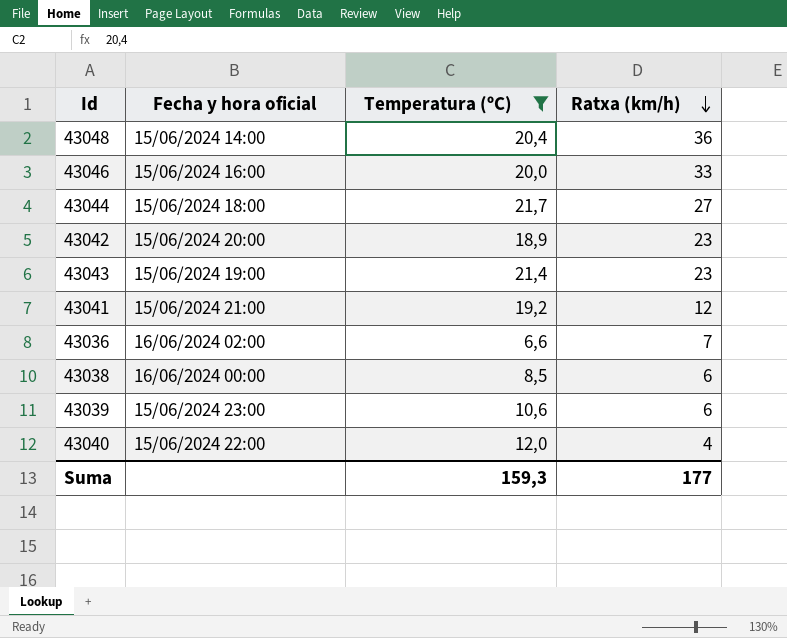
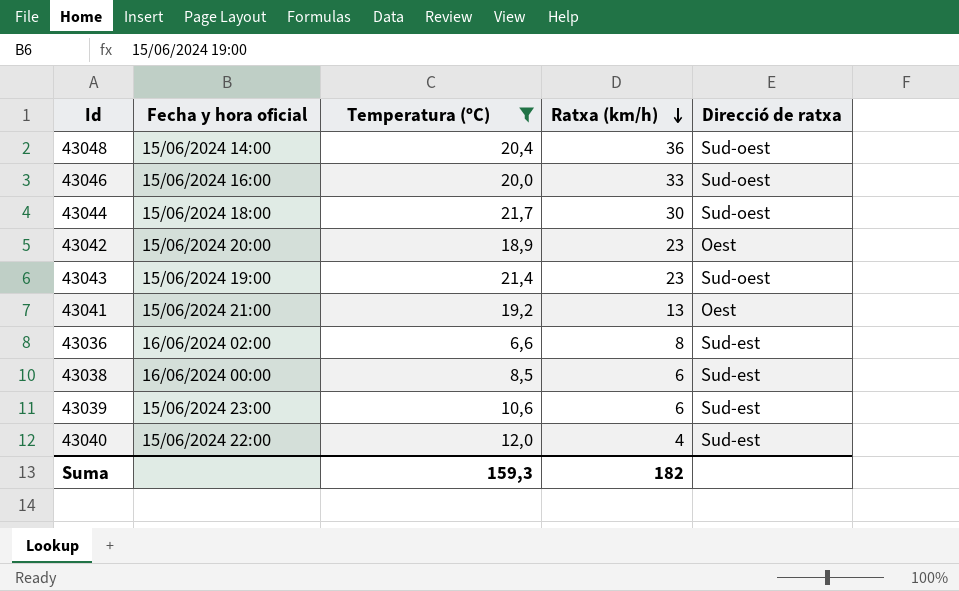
column Direcció de ratxa | position: none -> 5
43044 | Ratxa (km/h): 27 -> 30
43041 | Ratxa (km/h): 12 -> 13
43036 | Ratxa (km/h): 7 -> 8
Suma | Ratxa (km/h): 177 -> 182

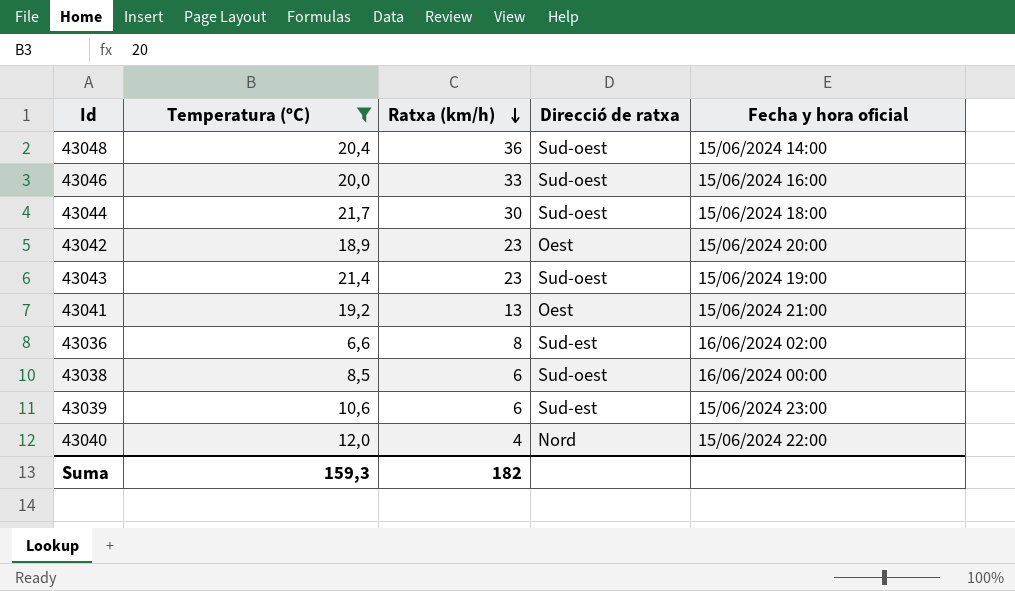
column Fecha y hora oficial | position: 2 -> 5
43038 | Direcció de ratxa: Sud-est -> Sud-oest
43040 | Direcció de ratxa: Sud-est -> Nord

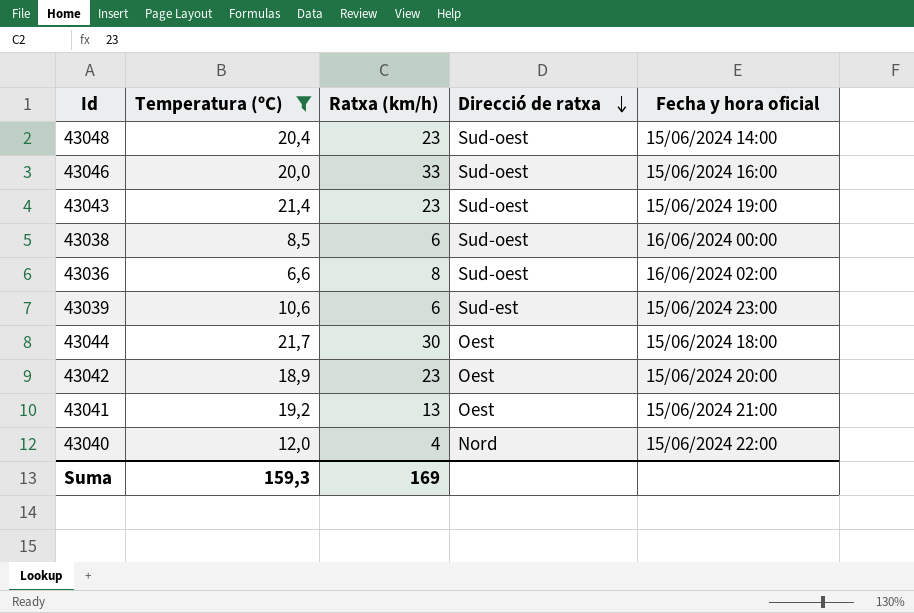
row order: Ratxa (km/h) descending -> Direcció de ratxa descending
43048 | Ratxa (km/h): 36 -> 23
43036 | Direcció de ratxa: Sud-est -> Sud-oest
43044 | Direcció de ratxa: Sud-oest -> Oest
Suma | Ratxa (km/h): 182 -> 169

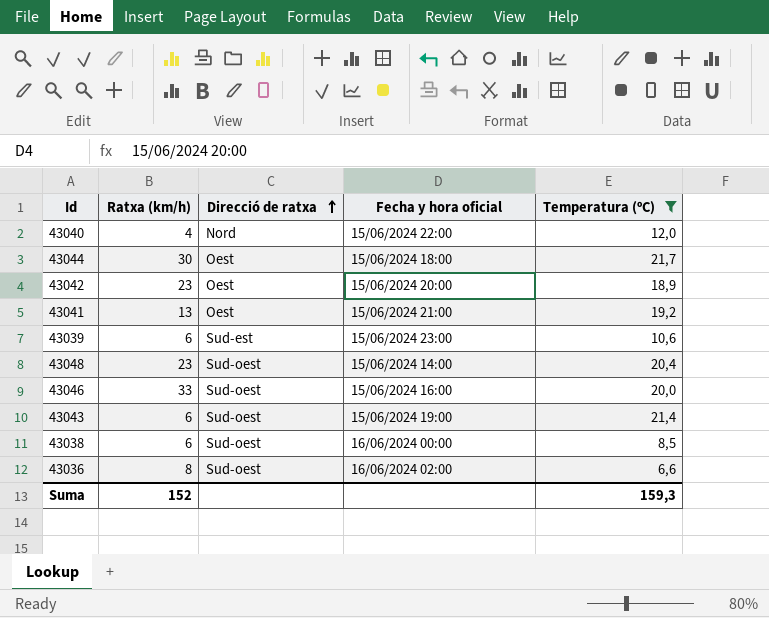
row order: Direcció de ratxa descending -> Direcció de ratxa ascending
column Temperatura (ºC) | position: 2 -> 5
43043 | Ratxa (km/h): 23 -> 6
Suma | Ratxa (km/h): 169 -> 152

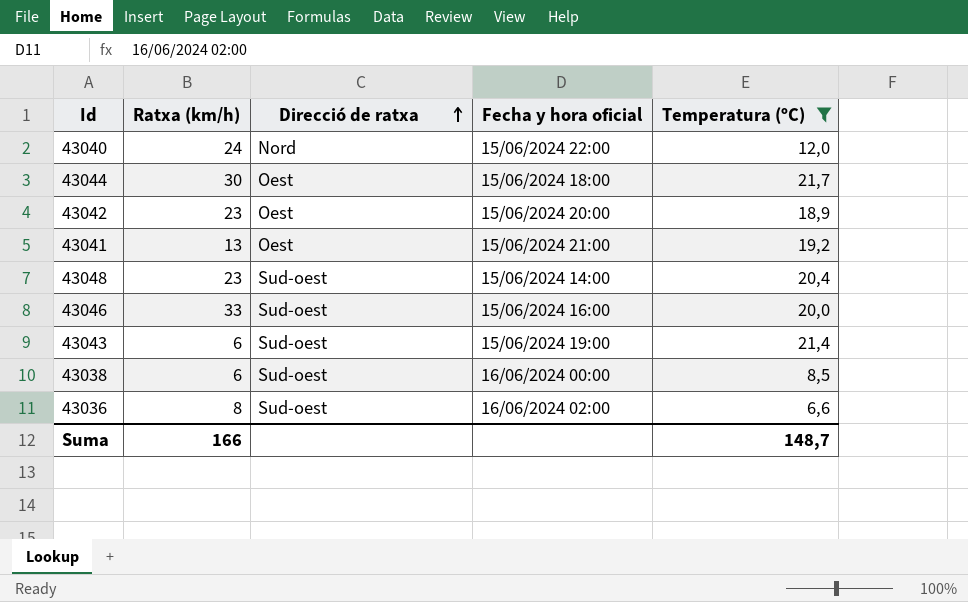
row 43039: 6 | Sud-est | 15/06/2024 23:00 | 10,6 -> none
43040 | Ratxa (km/h): 4 -> 24
Suma | Ratxa (km/h): 152 -> 166
Suma | Temperatura (ºC): 159,3 -> 148,7

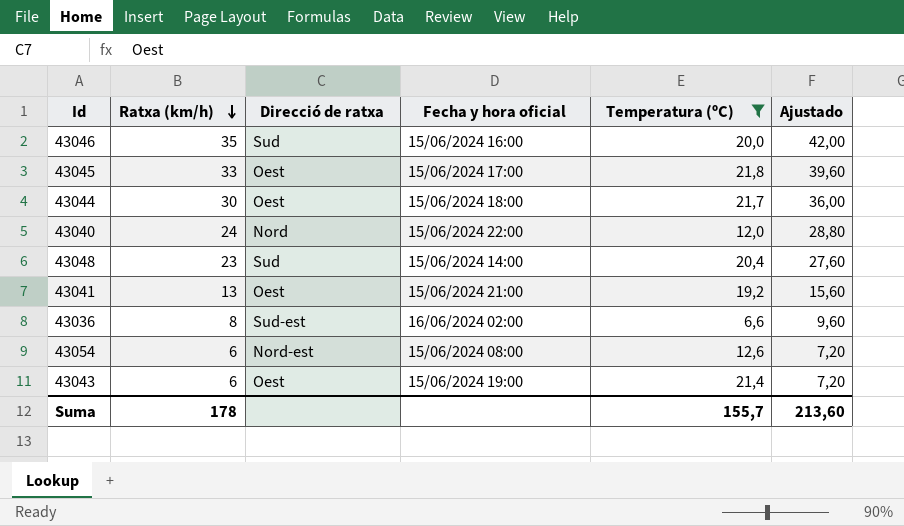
row order: Direcció de ratxa ascending -> Ratxa (km/h) descending
column Ajustado | formula: none -> [Ratxa (km/h)] * 1,2
row 43042: 23 | Oest | 15/06/2024 20:00 | 18,9 -> none
row 43038: 6 | Sud-oest | 16/06/2024 00:00 | 8,5 -> none
43046 | Ratxa (km/h): 33 -> 35
43046 | Direcció de ratxa: Sud-oest -> Sud
row 43045: none -> 33 | Oest | 15/06/2024 17:00 | 21,8 | 39,60
43048 | Direcció de ratxa: Sud-oest -> Sud
43036 | Direcció de ratxa: Sud-oest -> Sud-est
row 43054: none -> 6 | Nord-est | 15/06/2024 08:00 | 12,6 | 7,20
43043 | Direcció de ratxa: Sud-oest -> Oest
Suma | Ratxa (km/h): 166 -> 178
Suma | Temperatura (ºC): 148,7 -> 155,7

